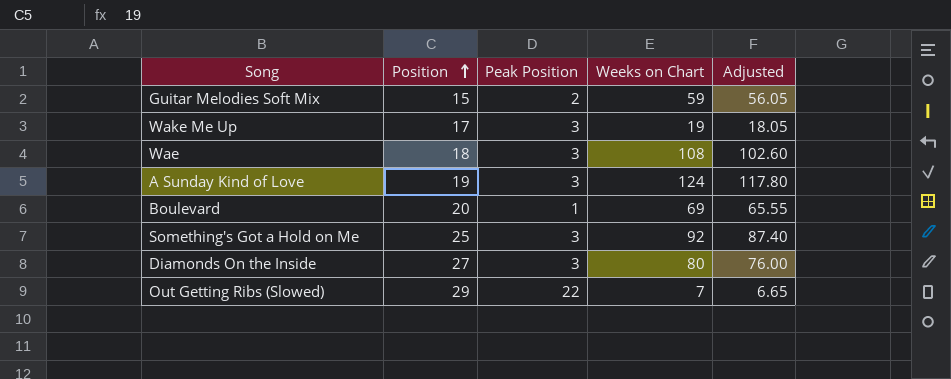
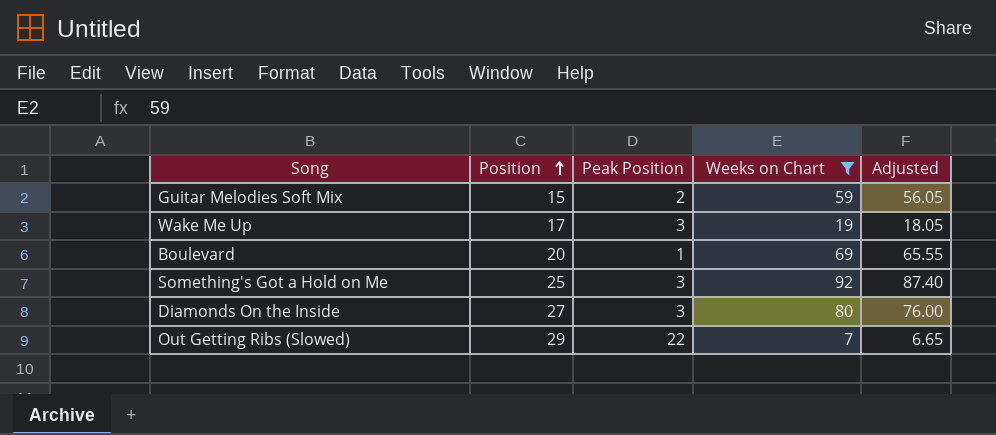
filter: none -> Weeks on Chart <= 92

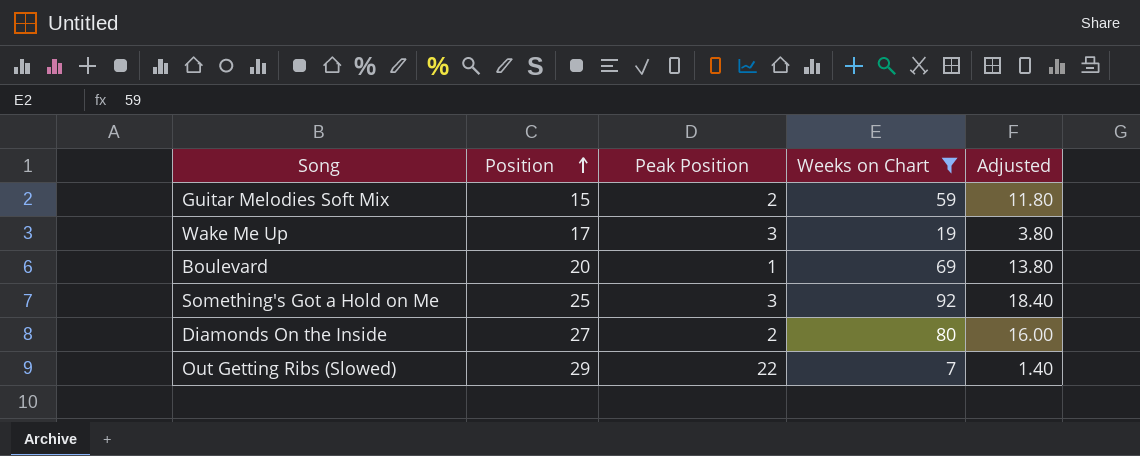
column Adjusted | formula: [Weeks on Chart] * 0.95 -> [Weeks on Chart] * 0.2
Diamonds On the Inside | Peak Position: 3 -> 2

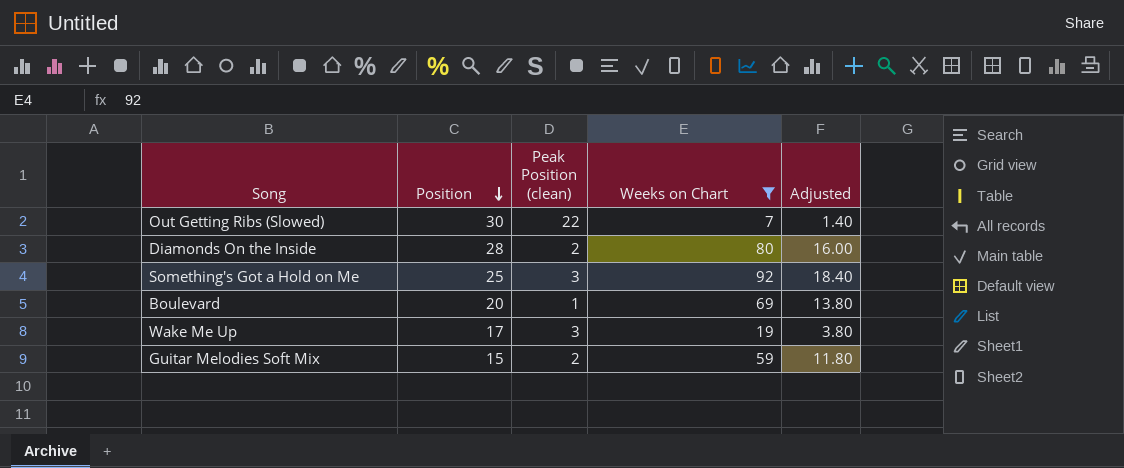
row order: Position ascending -> Position descending
column name: Peak Position -> Peak Position (clean)
Out Getting Ribs (Slowed) | Position: 29 -> 30
Diamonds On the Inside | Position: 27 -> 28

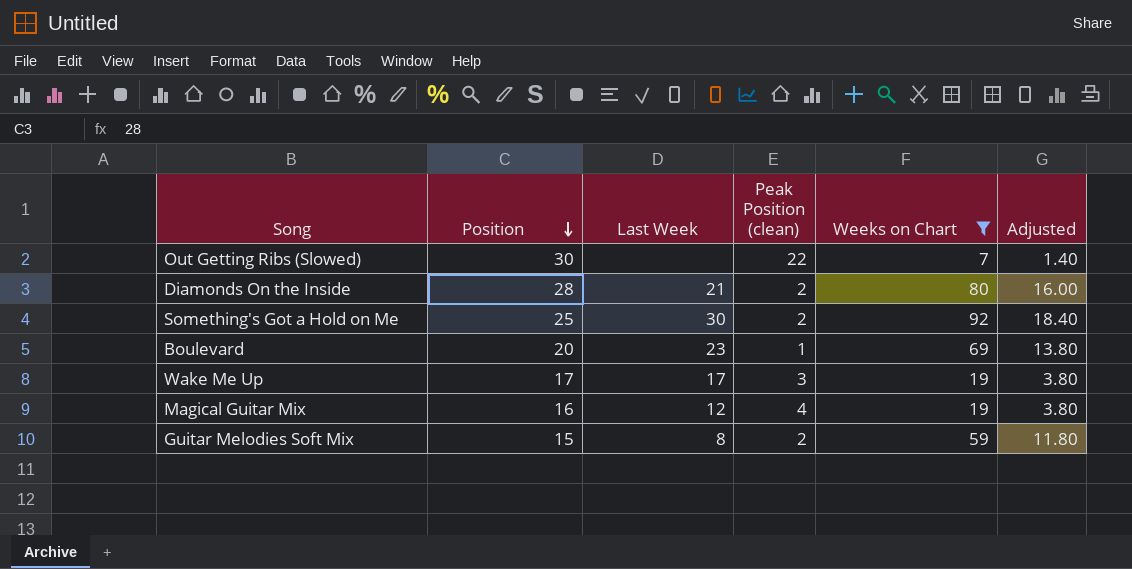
column Last Week | position: none -> 3
Something's Got a Hold on Me | Peak Position (clean): 3 -> 2
row Magical Guitar Mix: none -> 16 | 12 | 4 | 19 | 3.80

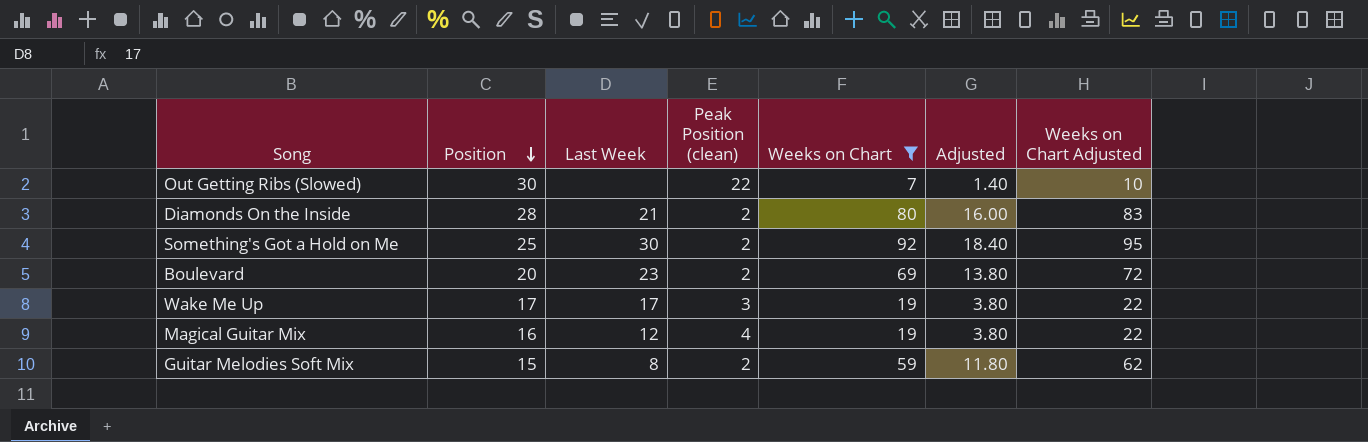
column Weeks on Chart Adjusted | formula: none -> [Weeks on Chart] + 3
Boulevard | Peak Position (clean): 1 -> 2

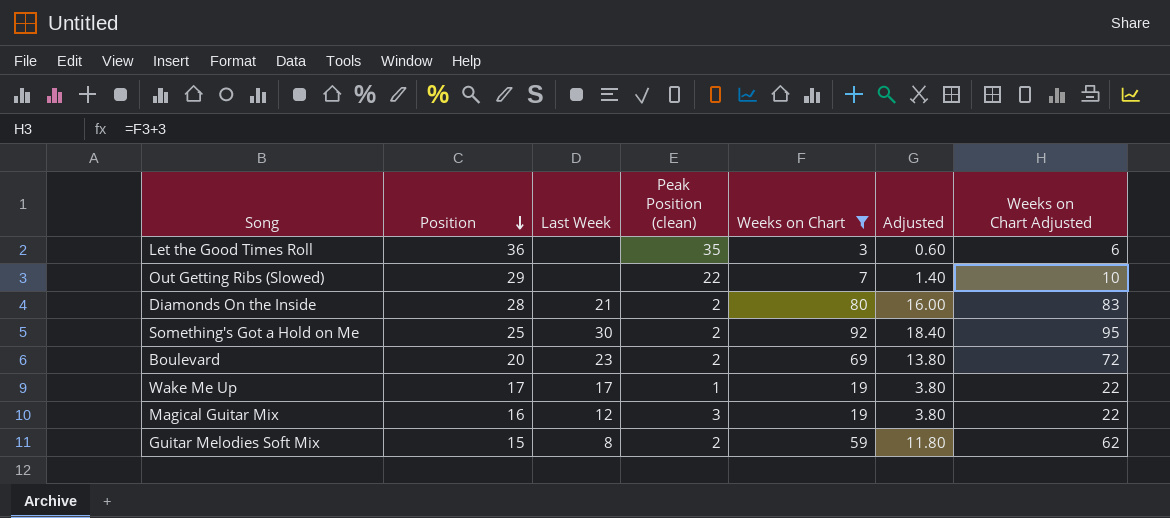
row Let the Good Times Roll: none -> 36 | none | 35 | 3 | 0.60 | 6
Out Getting Ribs (Slowed) | Position: 30 -> 29
Wake Me Up | Peak Position (clean): 3 -> 1
Magical Guitar Mix | Peak Position (clean): 4 -> 3

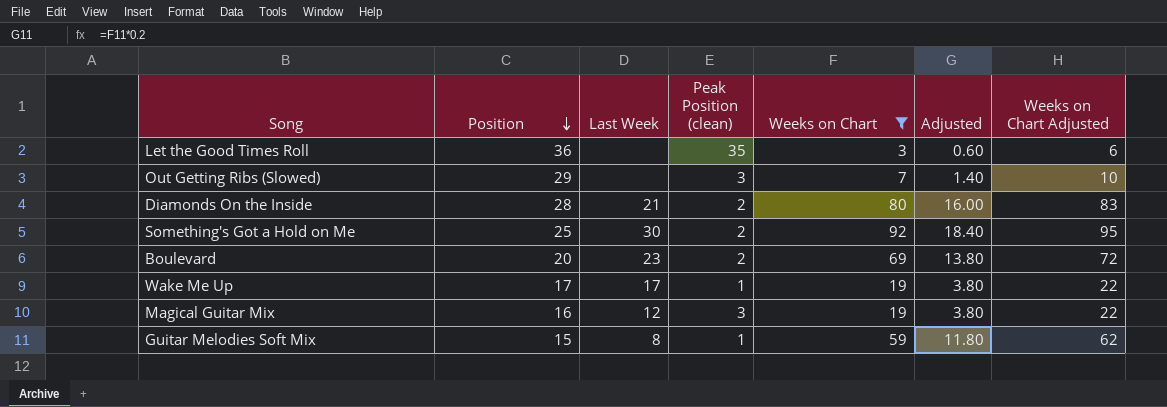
Out Getting Ribs (Slowed) | Peak Position (clean): 22 -> 3
Guitar Melodies Soft Mix | Peak Position (clean): 2 -> 1

